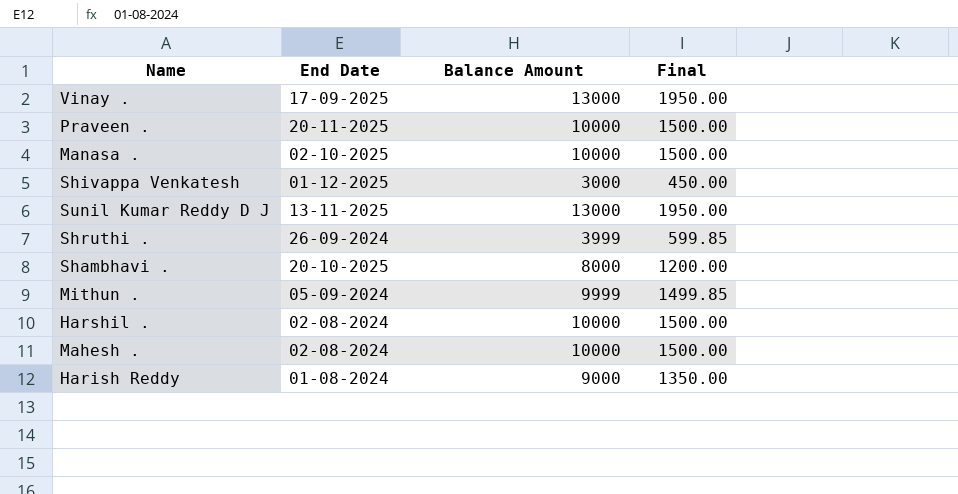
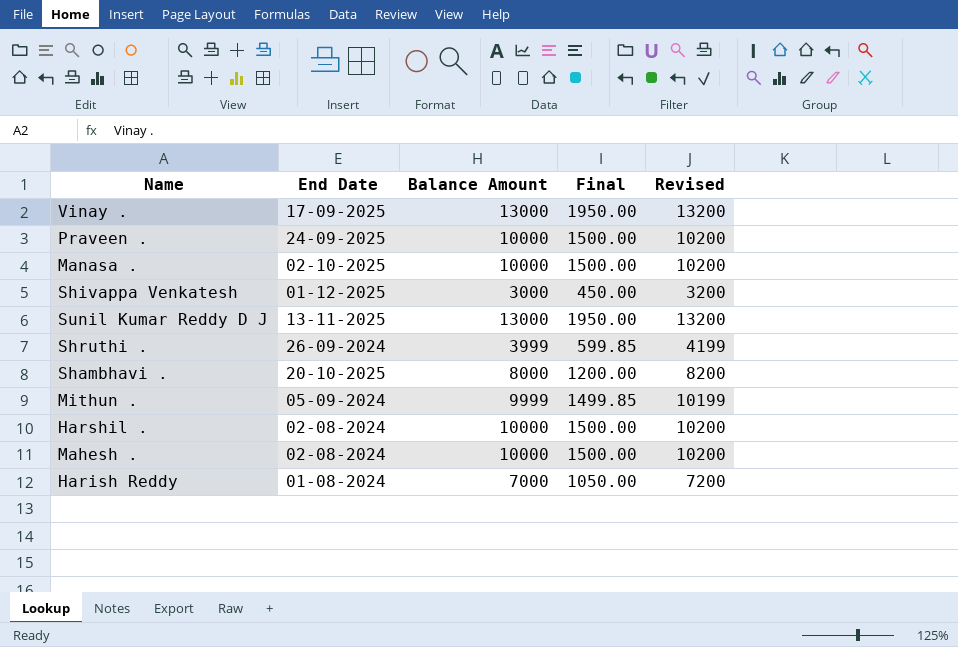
column Revised | formula: none -> [Balance Amount] + 200
Praveen . | End Date: 20-11-2025 -> 24-09-2025
Harish Reddy | Balance Amount: 9000 -> 7000
Harish Reddy | Final: 1350.00 -> 1050.00

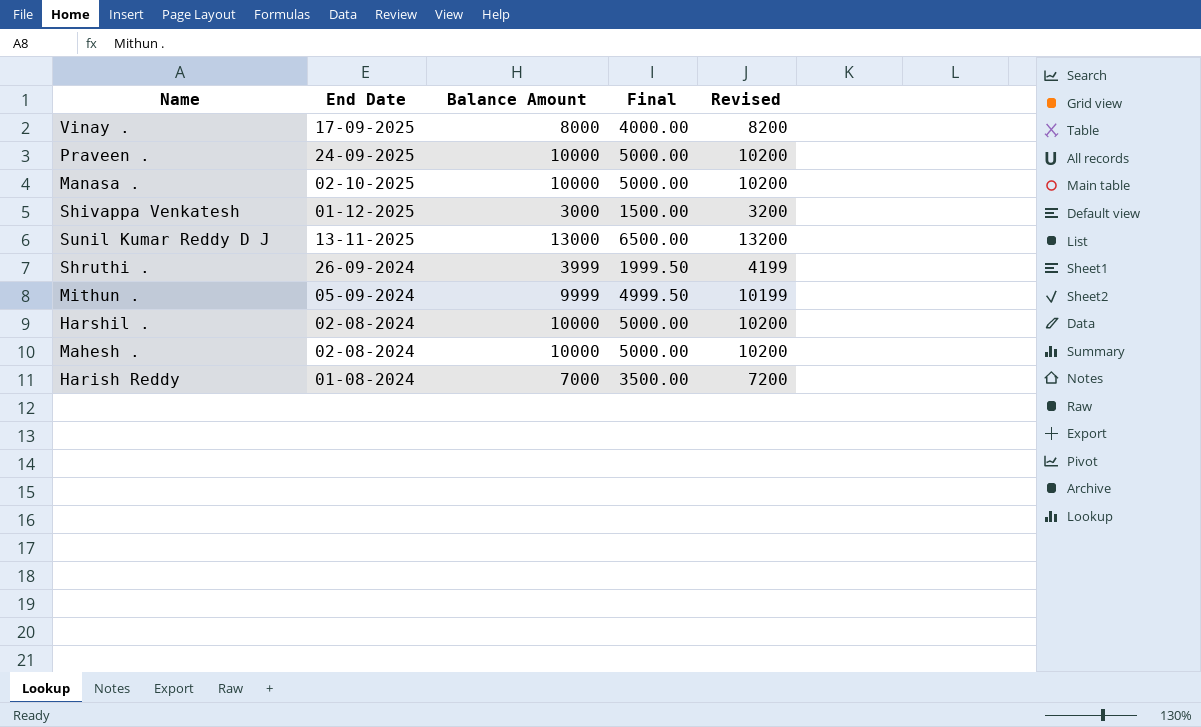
column Final | formula: [Balance Amount] * 0.15 -> [Balance Amount] * 0.5
row Shambhavi .: 20-10-2025 | 8000 | 1200.00 | 8200 -> none
Vinay . | Balance Amount: 13000 -> 8000
Vinay . | Revised: 13200 -> 8200

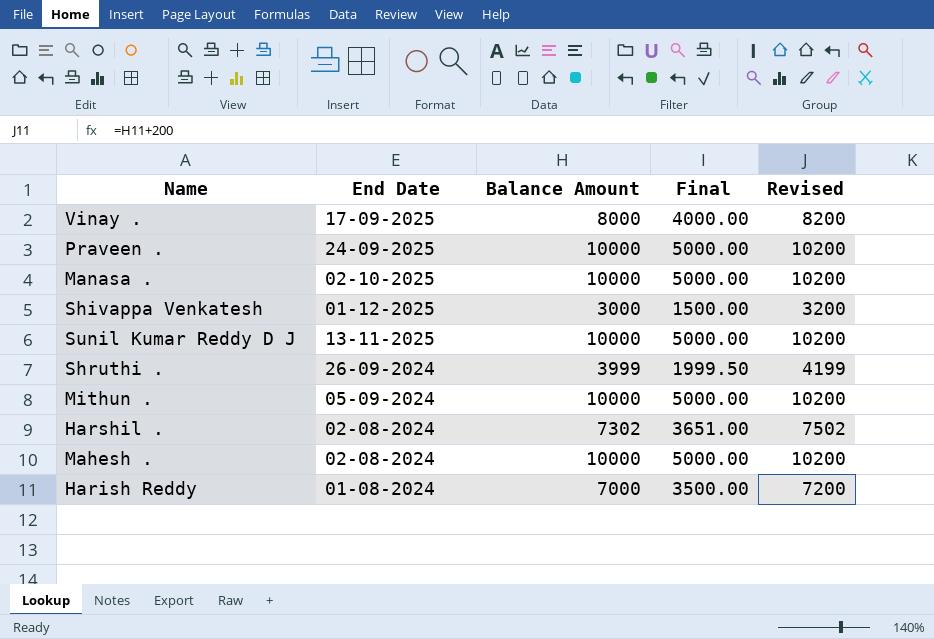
Sunil Kumar Reddy D J | Balance Amount: 13000 -> 10000
Sunil Kumar Reddy D J | Final: 6500.00 -> 5000.00
Sunil Kumar Reddy D J | Revised: 13200 -> 10200
Mithun . | Balance Amount: 9999 -> 10000
Mithun . | Final: 4999.50 -> 5000.00
Mithun . | Revised: 10199 -> 10200
Harshil . | Balance Amount: 10000 -> 7302
Harshil . | Final: 5000.00 -> 3651.00
Harshil . | Revised: 10200 -> 7502

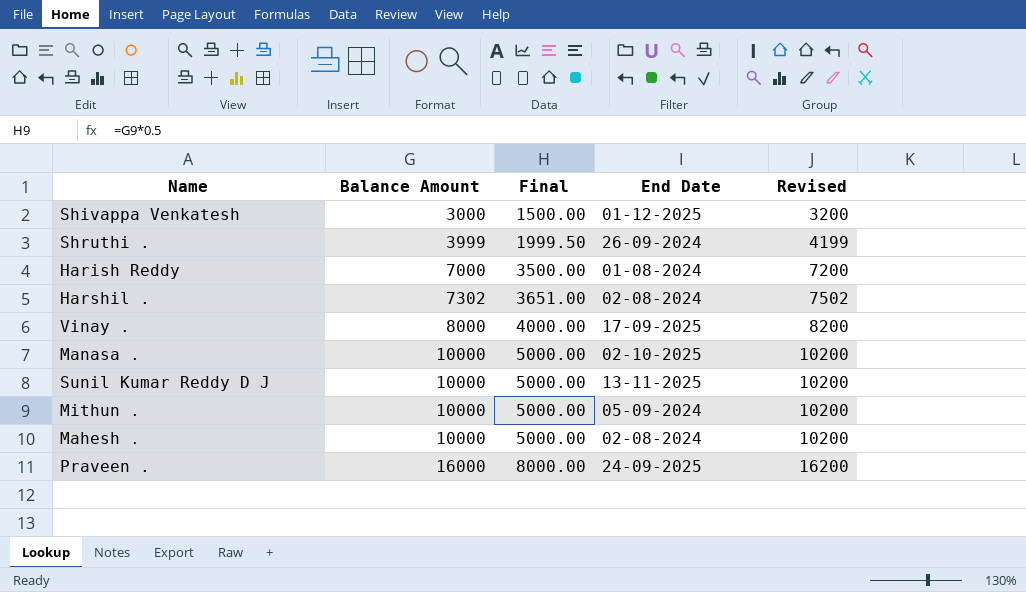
row order: none -> Balance Amount ascending
column End Date | position: 2 -> 4
Praveen . | Balance Amount: 10000 -> 16000
Praveen . | Final: 5000.00 -> 8000.00
Praveen . | Revised: 10200 -> 16200

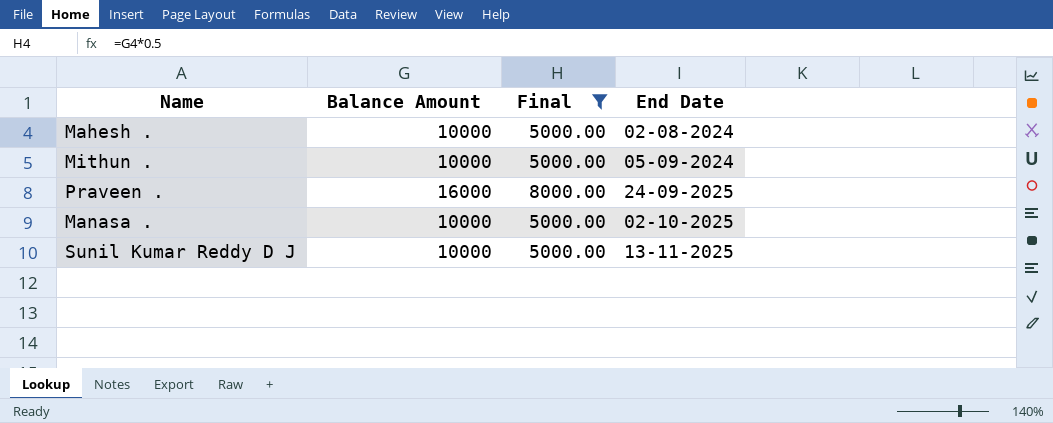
filter: none -> Final >= 5000.00
row order: Balance Amount ascending -> End Date ascending
column Revised | formula: [Balance Amount] + 200 -> none

